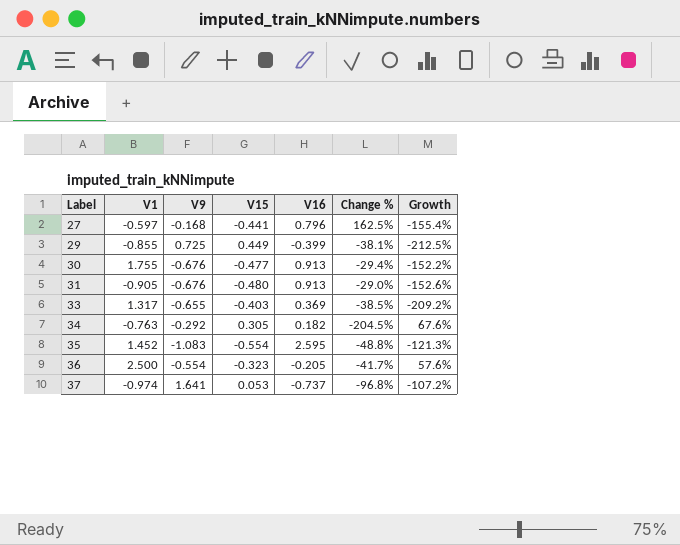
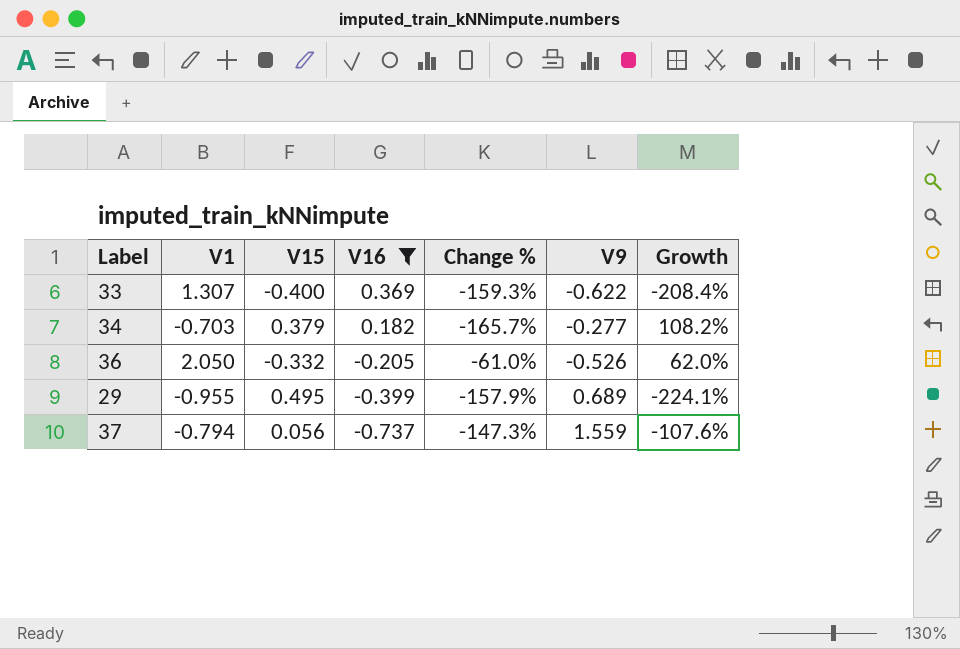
filter: none -> V16 <= 0.369
row order: Label ascending -> V16 descending
column Change % | formula: ([V15] - [V9]) / [V9] -> ([V16] - [V9]) / [V9]
column V9 | position: 3 -> 6
33 | V1: 1.317 -> 1.307
33 | V15: -0.403 -> -0.400
33 | V9: -0.655 -> -0.622
33 | Growth: -209.2% -> -208.4%
34 | V1: -0.763 -> -0.703
34 | V15: 0.305 -> 0.379
34 | V9: -0.292 -> -0.277
34 | Growth: 67.6% -> 108.2%
36 | V1: 2.500 -> 2.050
36 | V15: -0.323 -> -0.332
36 | V9: -0.554 -> -0.526
36 | Growth: 57.6% -> 62.0%
29 | V1: -0.855 -> -0.955
29 | V15: 0.449 -> 0.495
29 | V9: 0.725 -> 0.689
29 | Growth: -212.5% -> -224.1%
37 | V1: -0.974 -> -0.794
37 | V15: 0.053 -> 0.056
37 | V9: 1.641 -> 1.559
37 | Growth: -107.2% -> -107.6%

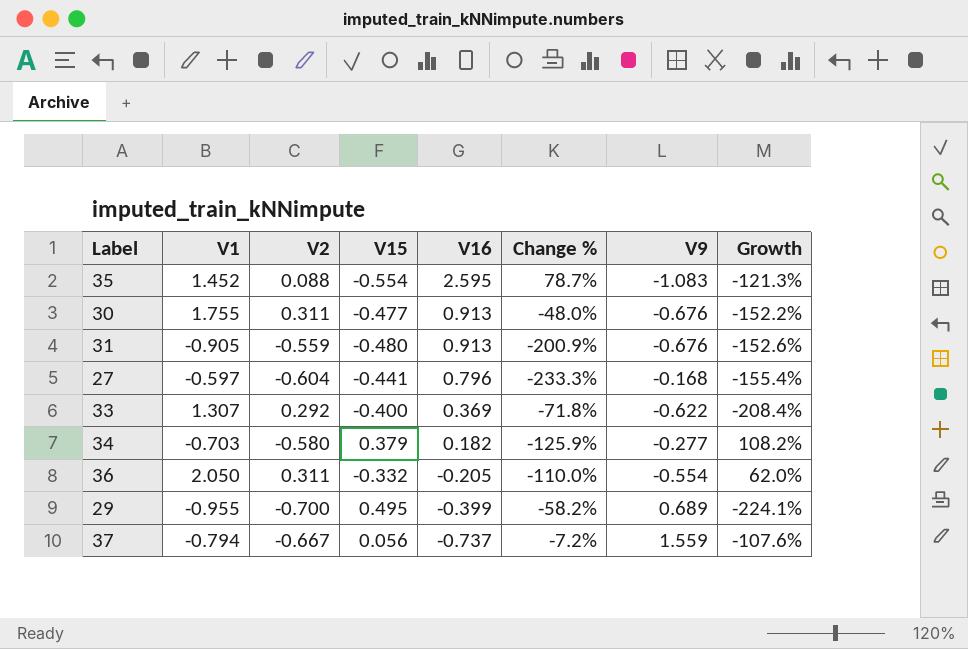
filter: V16 <= 0.369 -> none
column V2 | position: none -> 3
column Change % | formula: ([V16] - [V9]) / [V9] -> ([V16] - [V1]) / [V1]
36 | V9: -0.526 -> -0.554

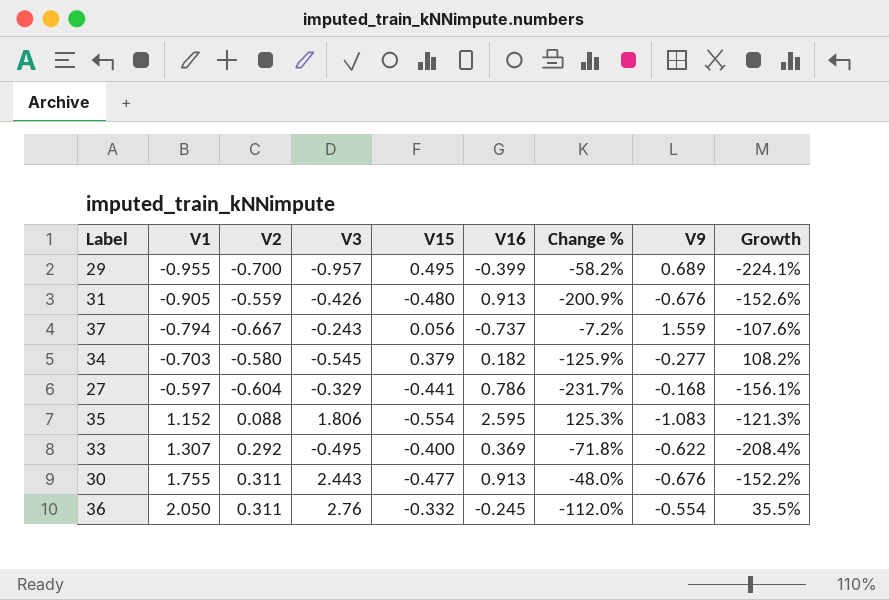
row order: V16 descending -> V1 ascending
column V3 | position: none -> 4
27 | V16: 0.796 -> 0.786
27 | Change %: -233.3% -> -231.7%
27 | Growth: -155.4% -> -156.1%
35 | V1: 1.452 -> 1.152
35 | Change %: 78.7% -> 125.3%
36 | V16: -0.205 -> -0.245
36 | Change %: -110.0% -> -112.0%
36 | Growth: 62.0% -> 35.5%

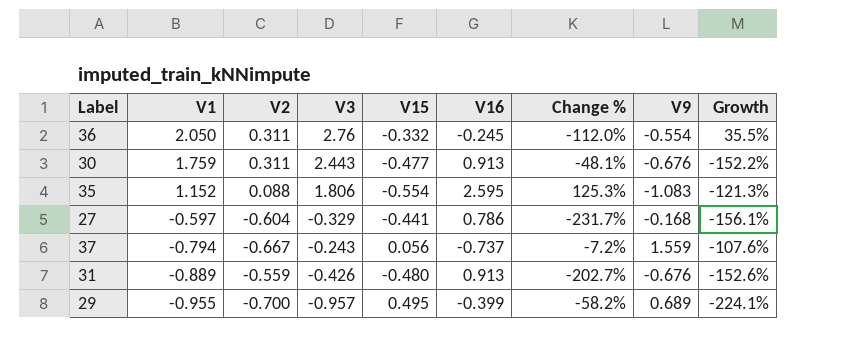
row order: V1 ascending -> V1 descending
row 34: -0.703 | -0.580 | -0.545 | 0.379 | 0.182 | -125.9% | -0.277 | 108.2% -> none
row 33: 1.307 | 0.292 | -0.495 | -0.400 | 0.369 | -71.8% | -0.622 | -208.4% -> none
30 | V1: 1.755 -> 1.759
30 | Change %: -48.0% -> -48.1%
31 | V1: -0.905 -> -0.889
31 | Change %: -200.9% -> -202.7%

